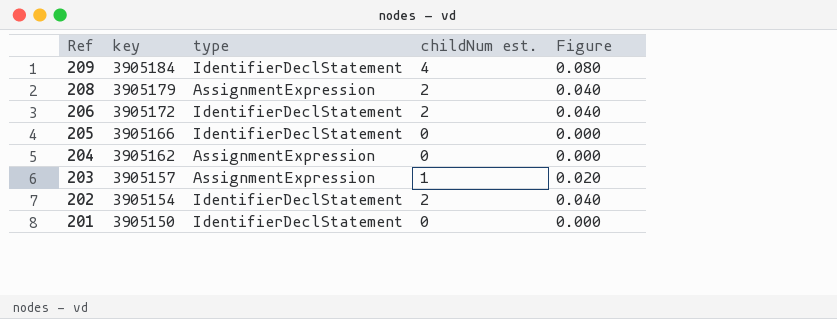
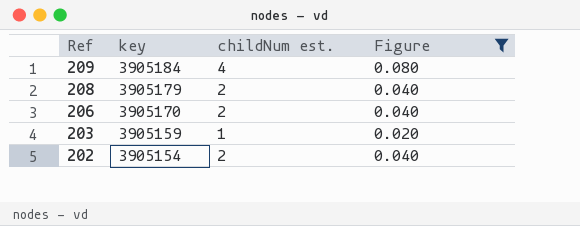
filter: none -> Figure != 0.000
column type | position: 3 -> none
206 | key: 3905172 -> 3905170
203 | key: 3905157 -> 3905159

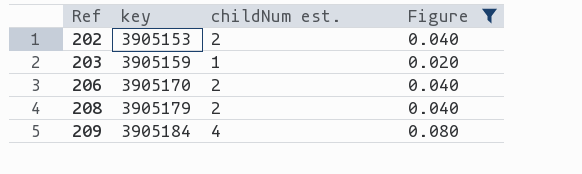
row order: Ref descending -> Ref ascending
202 | key: 3905154 -> 3905153

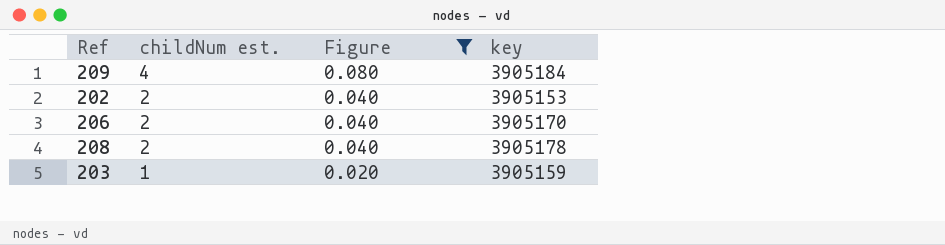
row order: Ref ascending -> childNum est. descending
column key | position: 2 -> 4
208 | key: 3905179 -> 3905178

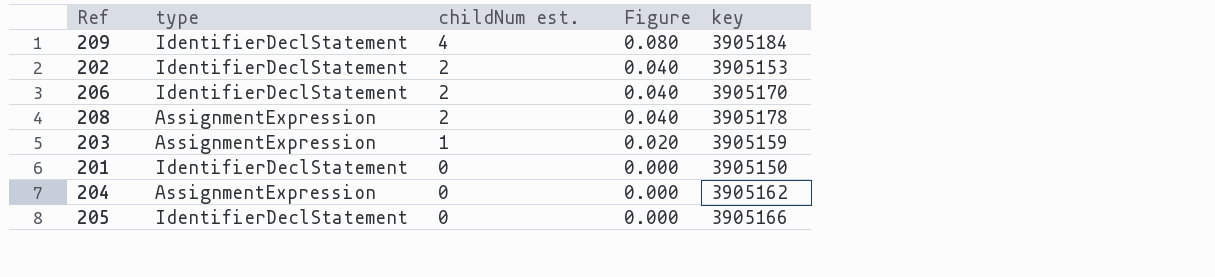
filter: Figure != 0.000 -> none
column type | position: none -> 2

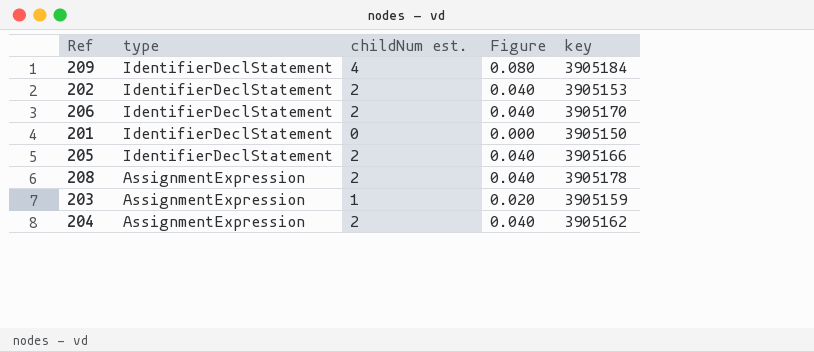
row order: childNum est. descending -> type descending
205 | childNum est.: 0 -> 2
205 | Figure: 0.000 -> 0.040
204 | childNum est.: 0 -> 2
204 | Figure: 0.000 -> 0.040

